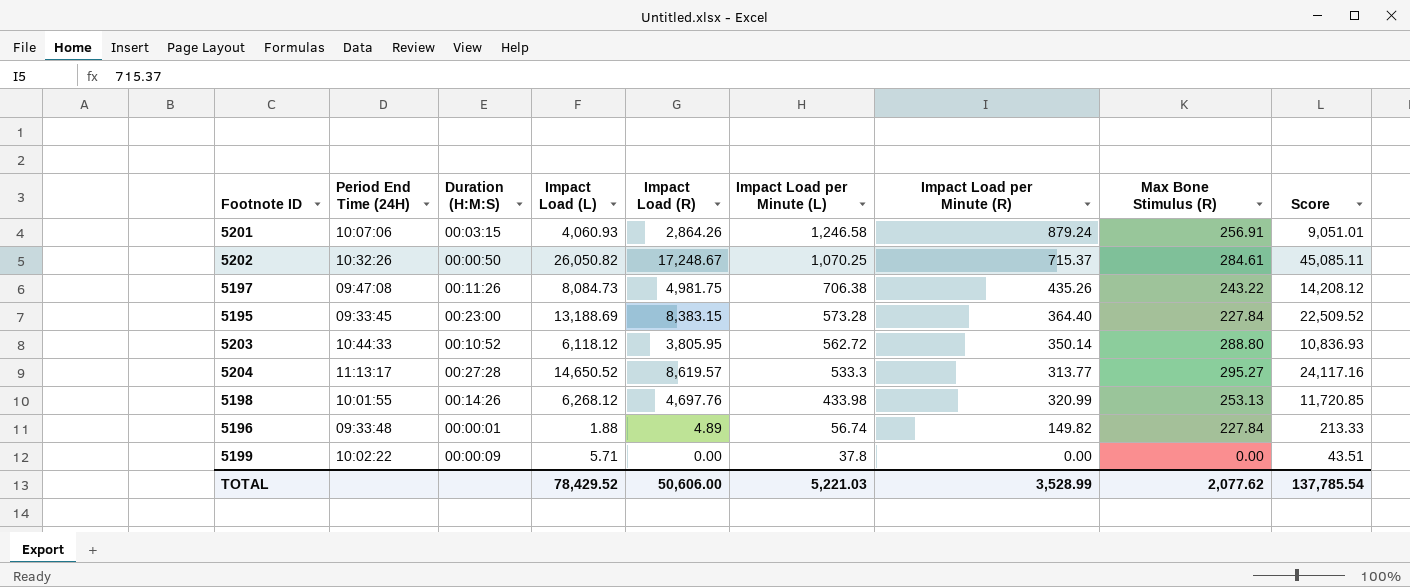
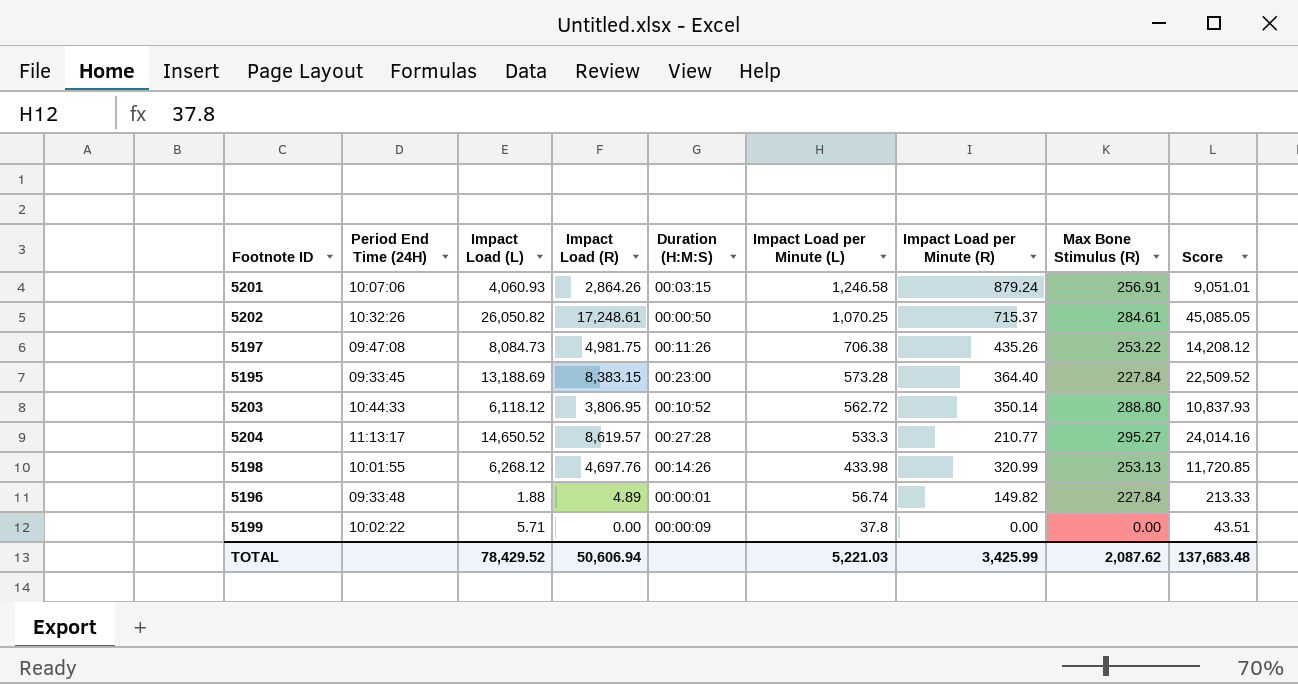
column Duration (H:M:S) | position: 3 -> 5
5202 | Impact Load (R): 17,248.67 -> 17,248.61
5202 | Score: 45,085.11 -> 45,085.05
5197 | Max Bone Stimulus (R): 243.22 -> 253.22
5203 | Impact Load (R): 3,805.95 -> 3,806.95
5203 | Score: 10,836.93 -> 10,837.93
5204 | Impact Load per Minute (R): 313.77 -> 210.77
5204 | Score: 24,117.16 -> 24,014.16
TOTAL | Impact Load (R): 50,606.00 -> 50,606.94
TOTAL | Impact Load per Minute (R): 3,528.99 -> 3,425.99
TOTAL | Max Bone Stimulus (R): 2,077.62 -> 2,087.62
TOTAL | Score: 137,785.54 -> 137,683.48

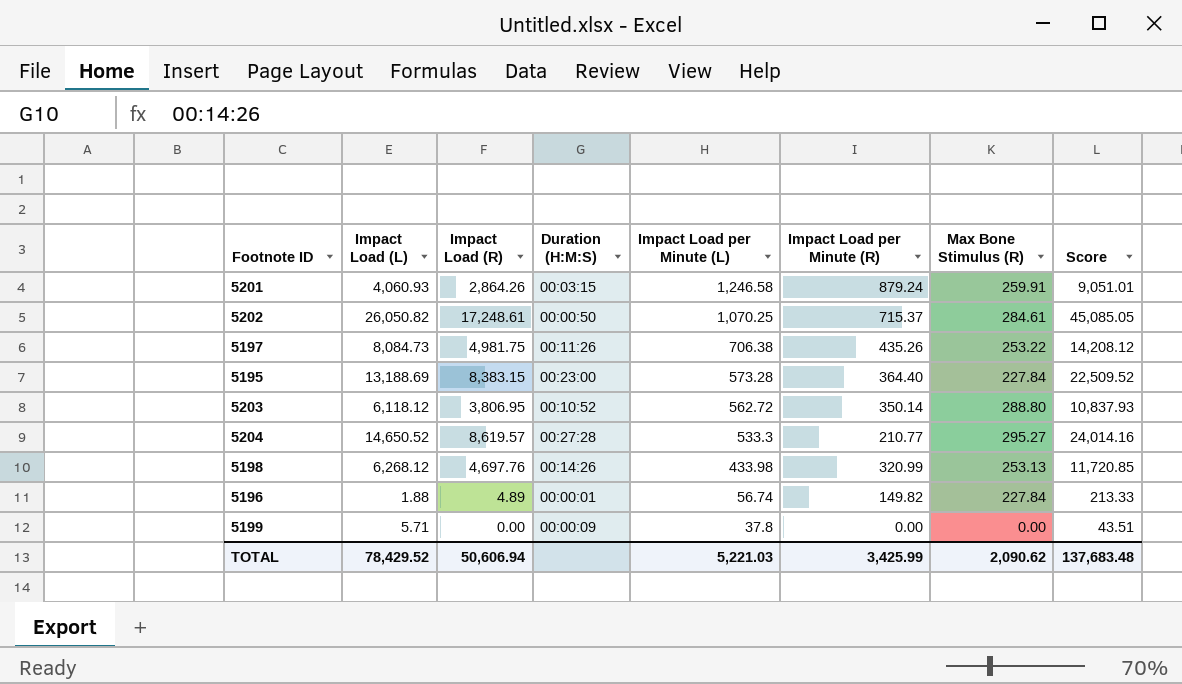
column Period End Time (24H) | position: 2 -> none
5201 | Max Bone Stimulus (R): 256.91 -> 259.91
TOTAL | Max Bone Stimulus (R): 2,087.62 -> 2,090.62

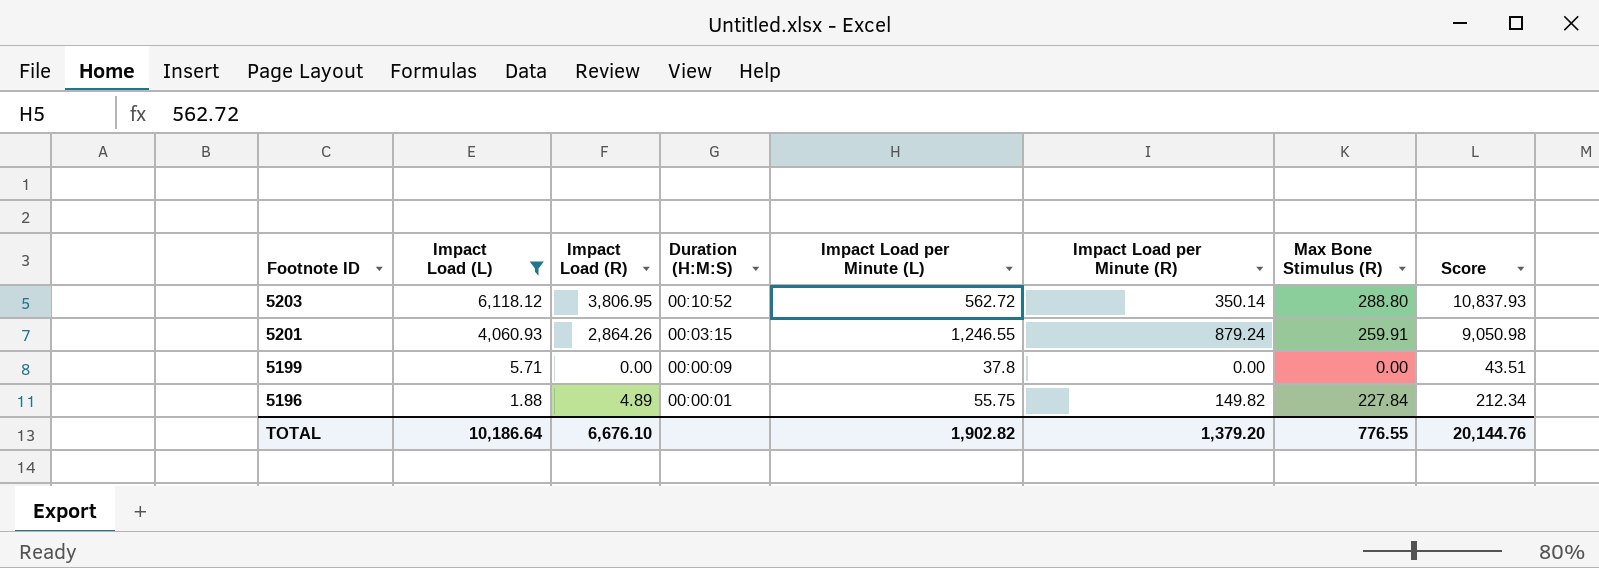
filter: none -> Impact Load (L) <= 6,118.12
row order: Impact Load per Minute (L) descending -> Footnote ID descending
5201 | Impact Load per Minute (L): 1,246.58 -> 1,246.55
5201 | Score: 9,051.01 -> 9,050.98
5196 | Impact Load per Minute (L): 56.74 -> 55.75
5196 | Score: 213.33 -> 212.34
TOTAL | Impact Load (L): 78,429.52 -> 10,186.64
TOTAL | Impact Load (R): 50,606.94 -> 6,676.10
TOTAL | Impact Load per Minute (L): 5,221.03 -> 1,902.82
TOTAL | Impact Load per Minute (R): 3,425.99 -> 1,379.20
TOTAL | Max Bone Stimulus (R): 2,090.62 -> 776.55
TOTAL | Score: 137,683.48 -> 20,144.76

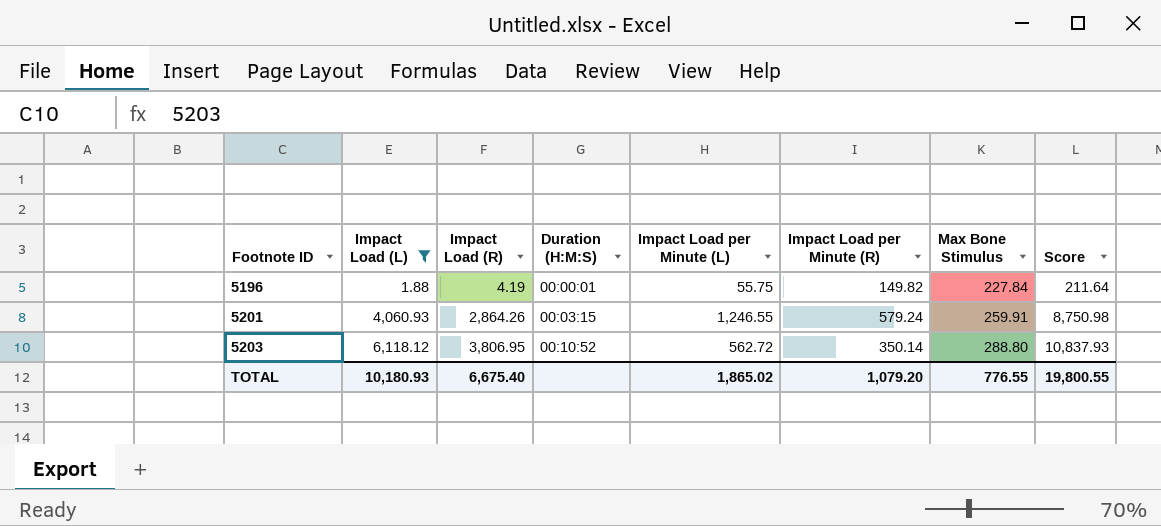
row order: Footnote ID descending -> Footnote ID ascending
column name: Max Bone Stimulus (R) -> Max Bone Stimulus
row 5199: 5.71 | 0.00 | 00:00:09 | 37.8 | 0.00 | 0.00 | 43.51 -> none
5196 | Impact Load (R): 4.89 -> 4.19
5196 | Score: 212.34 -> 211.64
5201 | Impact Load per Minute (R): 879.24 -> 579.24
5201 | Score: 9,050.98 -> 8,750.98
TOTAL | Impact Load (L): 10,186.64 -> 10,180.93
TOTAL | Impact Load (R): 6,676.10 -> 6,675.40
TOTAL | Impact Load per Minute (L): 1,902.82 -> 1,865.02
TOTAL | Impact Load per Minute (R): 1,379.20 -> 1,079.20
TOTAL | Score: 20,144.76 -> 19,800.55

